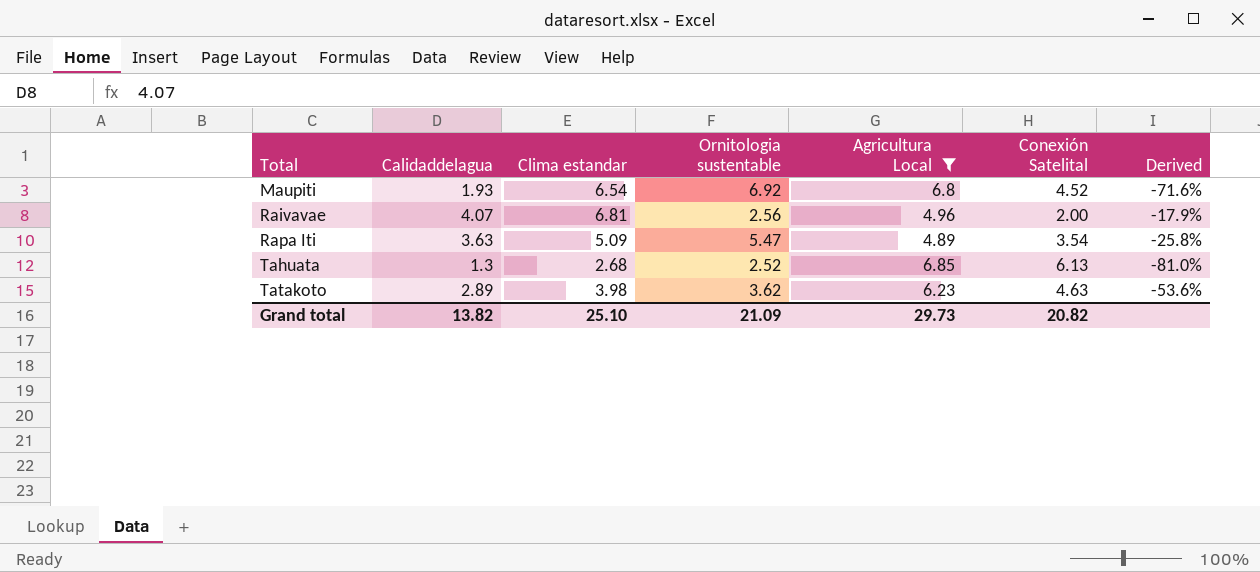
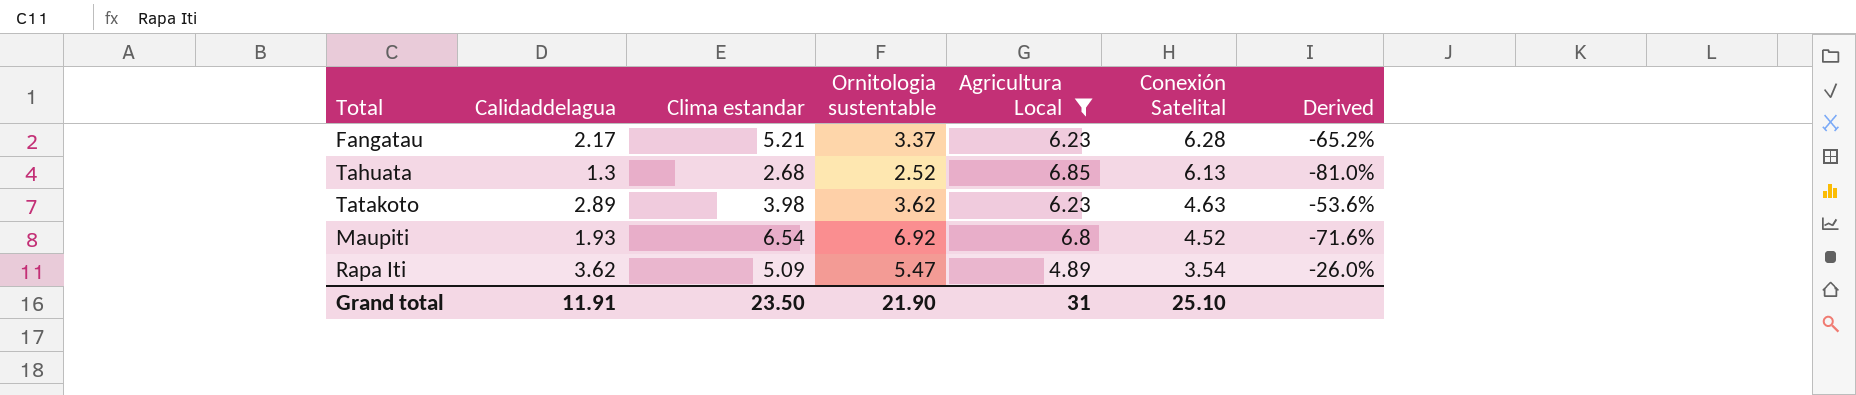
row order: Total ascending -> Conexión Satelital descending
row Raivavae: 4.07 | 6.81 | 2.56 | 4.96 | 2.00 | -17.9% -> none
row Fangatau: none -> 2.17 | 5.21 | 3.37 | 6.23 | 6.28 | -65.2%
Rapa Iti | Calidaddelagua: 3.63 -> 3.62
Rapa Iti | Derived: -25.8% -> -26.0%
Grand total | Calidaddelagua: 13.82 -> 11.91
Grand total | Clima estandar: 25.10 -> 23.50
Grand total | Ornitologia sustentable: 21.09 -> 21.90
Grand total | Agricultura Local: 29.73 -> 31
Grand total | Conexión Satelital: 20.82 -> 25.10

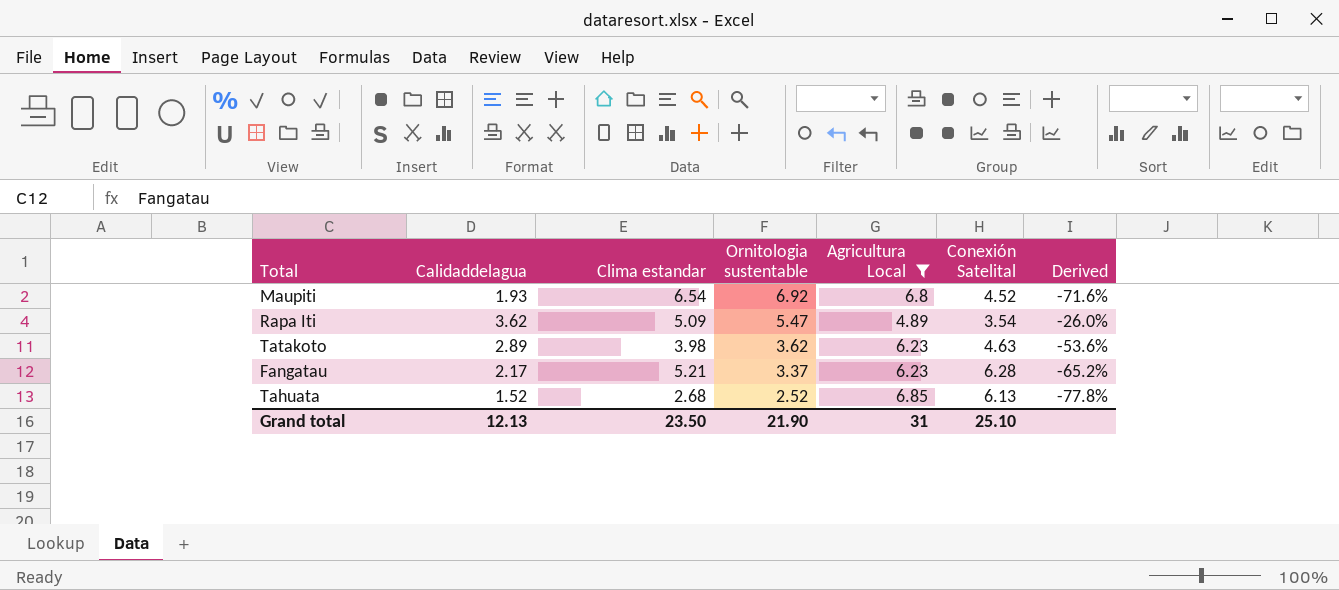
row order: Conexión Satelital descending -> Ornitologia sustentable descending
Tahuata | Calidaddelagua: 1.3 -> 1.52
Tahuata | Derived: -81.0% -> -77.8%
Grand total | Calidaddelagua: 11.91 -> 12.13

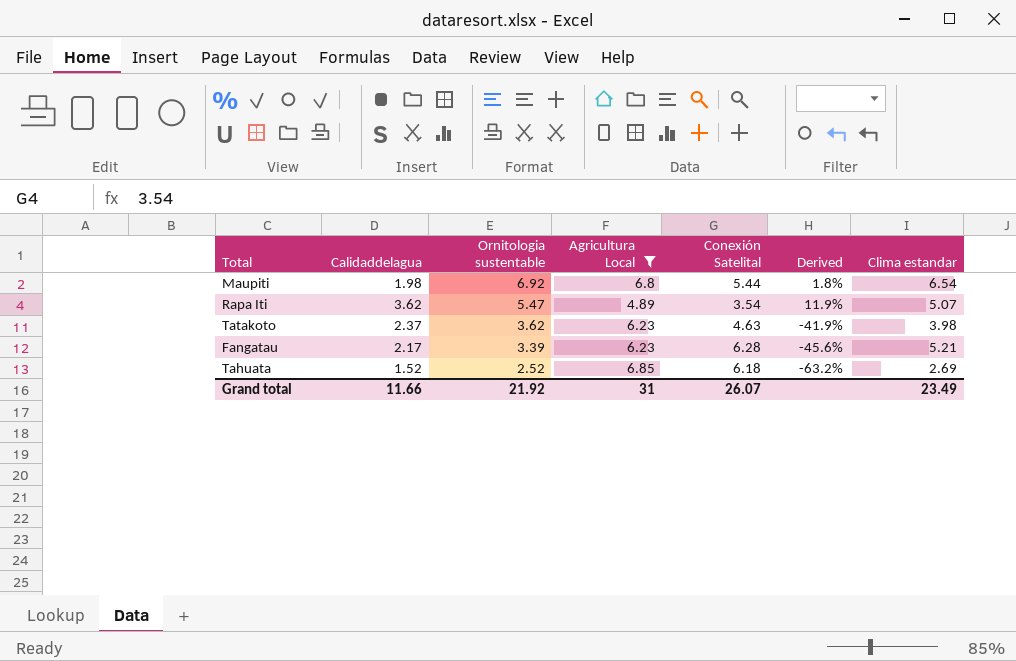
column Derived | formula: ([Calidaddelagua] - [Agricultura Local]) / [Agricultura Local] -> ([Ornitologia sustentable] - [Agricultura Local]) / [Agricultura Local]
column Clima estandar | position: 3 -> 7
Maupiti | Calidaddelagua: 1.93 -> 1.98
Maupiti | Conexión Satelital: 4.52 -> 5.44
Rapa Iti | Clima estandar: 5.09 -> 5.07
Tatakoto | Calidaddelagua: 2.89 -> 2.37
Fangatau | Ornitologia sustentable: 3.37 -> 3.39
Tahuata | Conexión Satelital: 6.13 -> 6.18
Tahuata | Clima estandar: 2.68 -> 2.69
Grand total | Calidaddelagua: 12.13 -> 11.66
Grand total | Ornitologia sustentable: 21.90 -> 21.92
Grand total | Conexión Satelital: 25.10 -> 26.07
Grand total | Clima estandar: 23.50 -> 23.49

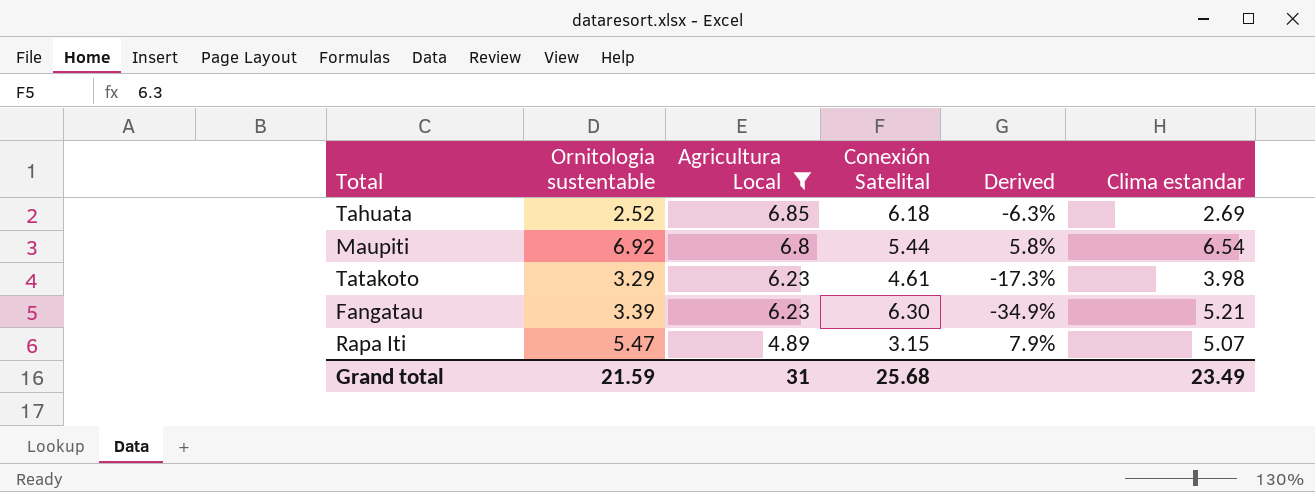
row order: Ornitologia sustentable descending -> Agricultura Local descending
column Calidaddelagua | position: 2 -> none
column Derived | formula: ([Ornitologia sustentable] - [Agricultura Local]) / [Agricultura Local] -> ([Ornitologia sustentable] - [Clima estandar]) / [Clima estandar]
Tatakoto | Ornitologia sustentable: 3.62 -> 3.29
Tatakoto | Conexión Satelital: 4.63 -> 4.61
Fangatau | Conexión Satelital: 6.28 -> 6.30
Rapa Iti | Conexión Satelital: 3.54 -> 3.15
Grand total | Ornitologia sustentable: 21.92 -> 21.59
Grand total | Conexión Satelital: 26.07 -> 25.68

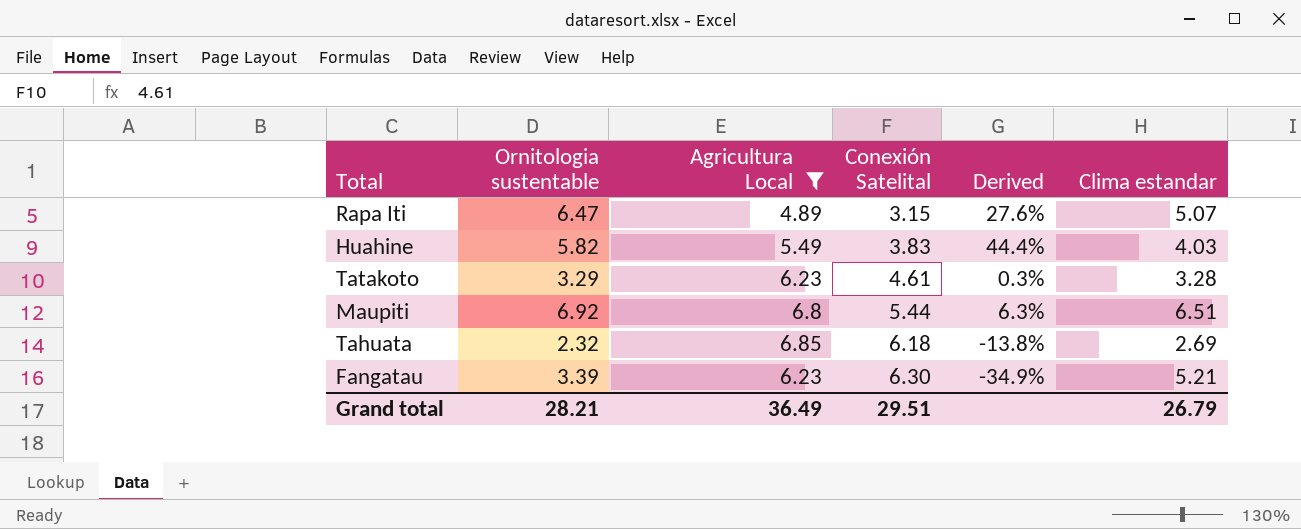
row order: Agricultura Local descending -> Conexión Satelital ascending
Rapa Iti | Ornitologia sustentable: 5.47 -> 6.47
Rapa Iti | Derived: 7.9% -> 27.6%
row Huahine: none -> 5.82 | 5.49 | 3.83 | 44.4% | 4.03
Tatakoto | Derived: -17.3% -> 0.3%
Tatakoto | Clima estandar: 3.98 -> 3.28
Maupiti | Derived: 5.8% -> 6.3%
Maupiti | Clima estandar: 6.54 -> 6.51
Tahuata | Ornitologia sustentable: 2.52 -> 2.32
Tahuata | Derived: -6.3% -> -13.8%
Grand total | Ornitologia sustentable: 21.59 -> 28.21
Grand total | Agricultura Local: 31 -> 36.49
Grand total | Conexión Satelital: 25.68 -> 29.51
Grand total | Clima estandar: 23.49 -> 26.79

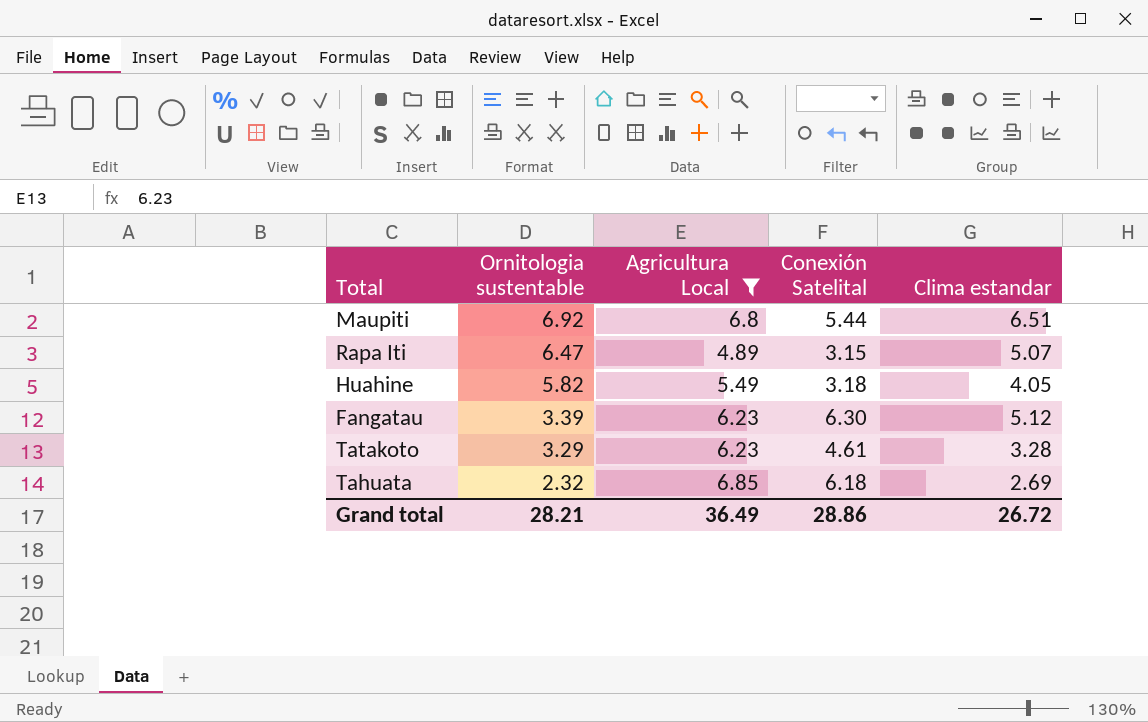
row order: Conexión Satelital ascending -> Ornitologia sustentable descending
column Derived | formula: ([Ornitologia sustentable] - [Clima estandar]) / [Clima estandar] -> none
Huahine | Conexión Satelital: 3.83 -> 3.18
Huahine | Clima estandar: 4.03 -> 4.05
Fangatau | Clima estandar: 5.21 -> 5.12
Grand total | Conexión Satelital: 29.51 -> 28.86
Grand total | Clima estandar: 26.79 -> 26.72

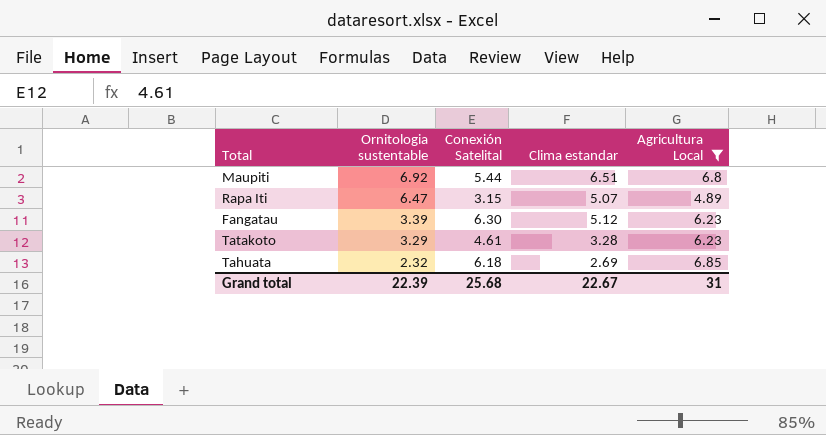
column Agricultura Local | position: 3 -> 5
row Huahine: 5.82 | 5.49 | 3.18 | 4.05 -> none
Grand total | Ornitologia sustentable: 28.21 -> 22.39
Grand total | Conexión Satelital: 28.86 -> 25.68
Grand total | Clima estandar: 26.72 -> 22.67
Grand total | Agricultura Local: 36.49 -> 31

